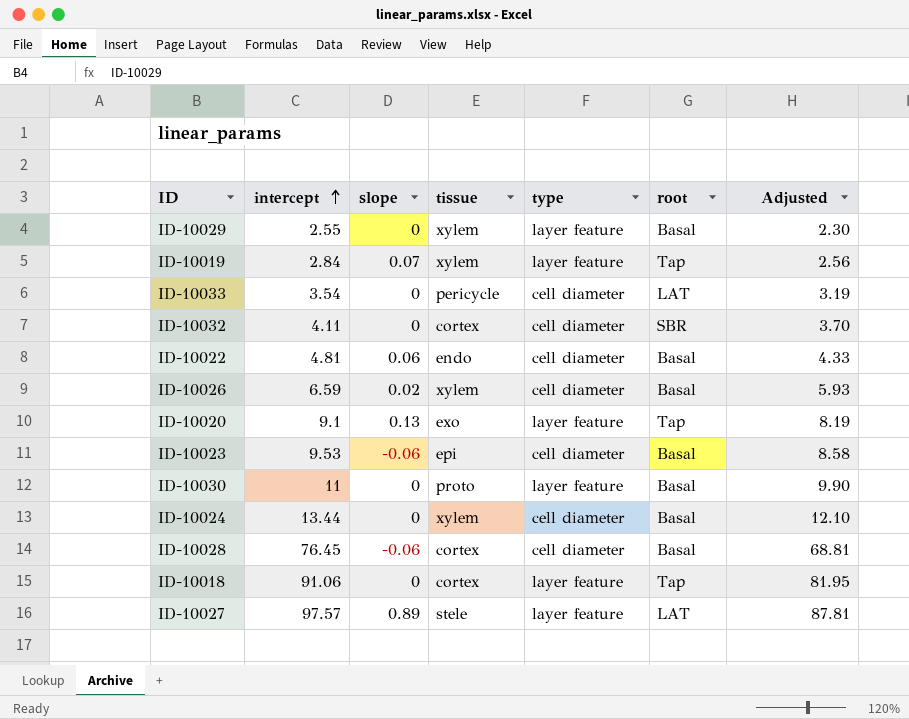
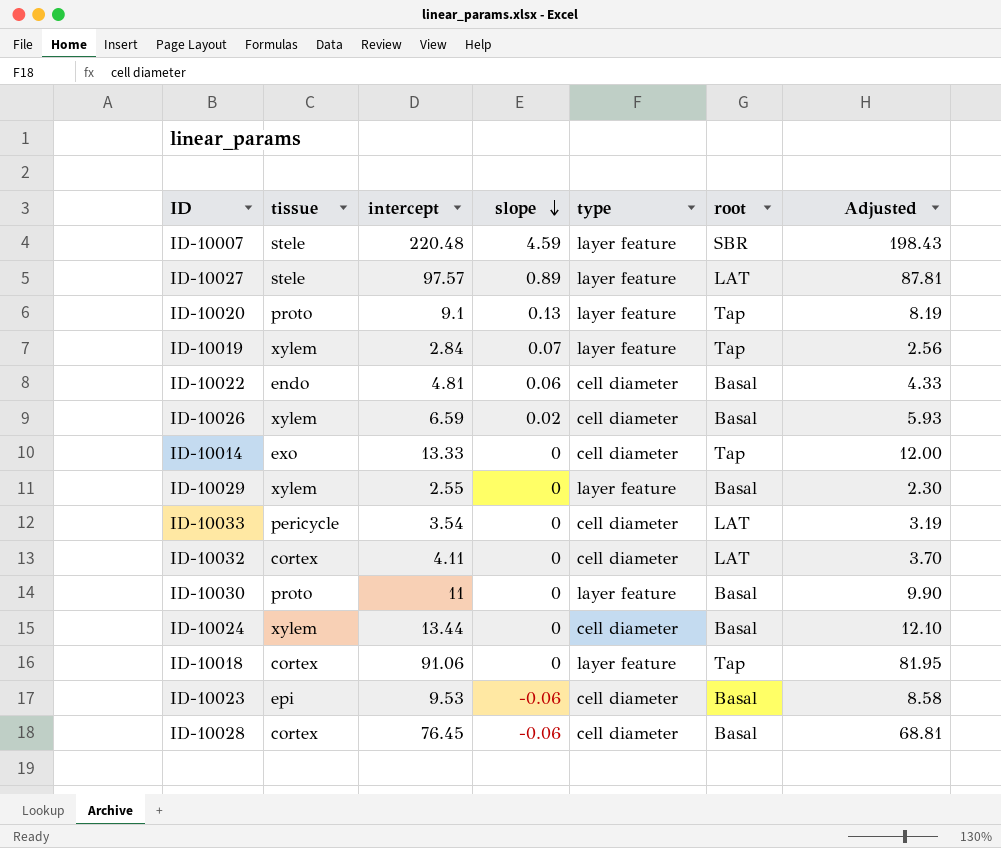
row order: intercept ascending -> slope descending
column tissue | position: 4 -> 2
row ID-10007: none -> stele | 220.48 | 4.59 | layer feature | SBR | 198.43
ID-10020 | tissue: exo -> proto
row ID-10014: none -> exo | 13.33 | 0 | cell diameter | Tap | 12.00
ID-10032 | root: SBR -> LAT

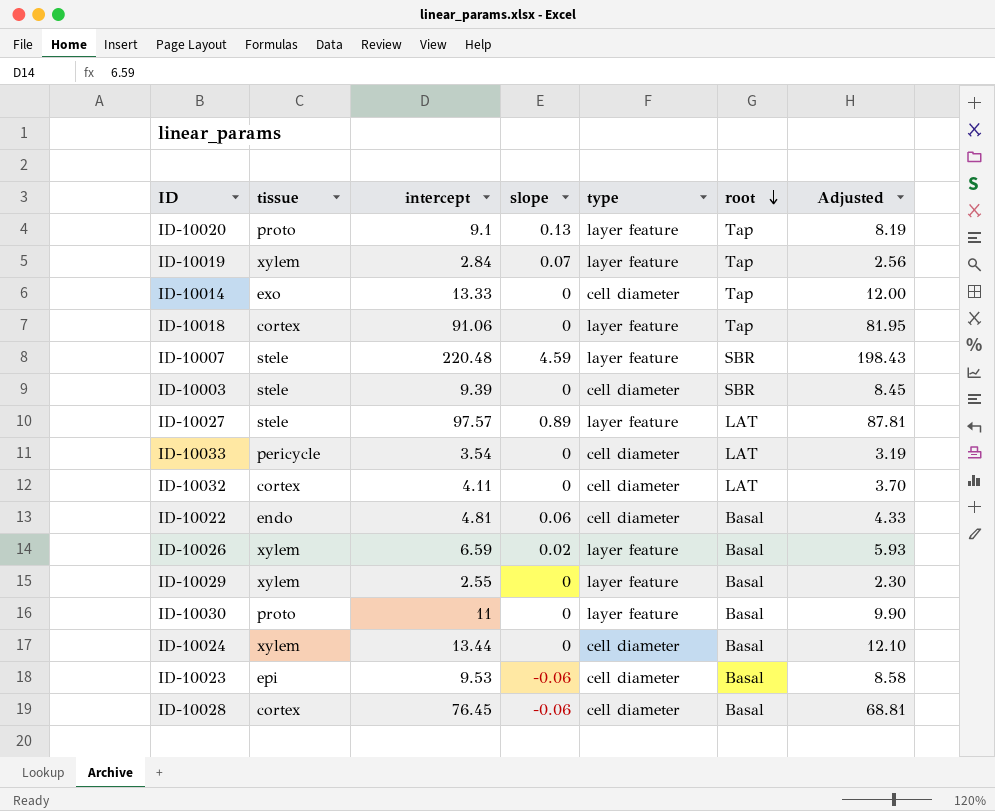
row order: slope descending -> root descending
row ID-10003: none -> stele | 9.39 | 0 | cell diameter | SBR | 8.45
ID-10026 | type: cell diameter -> layer feature

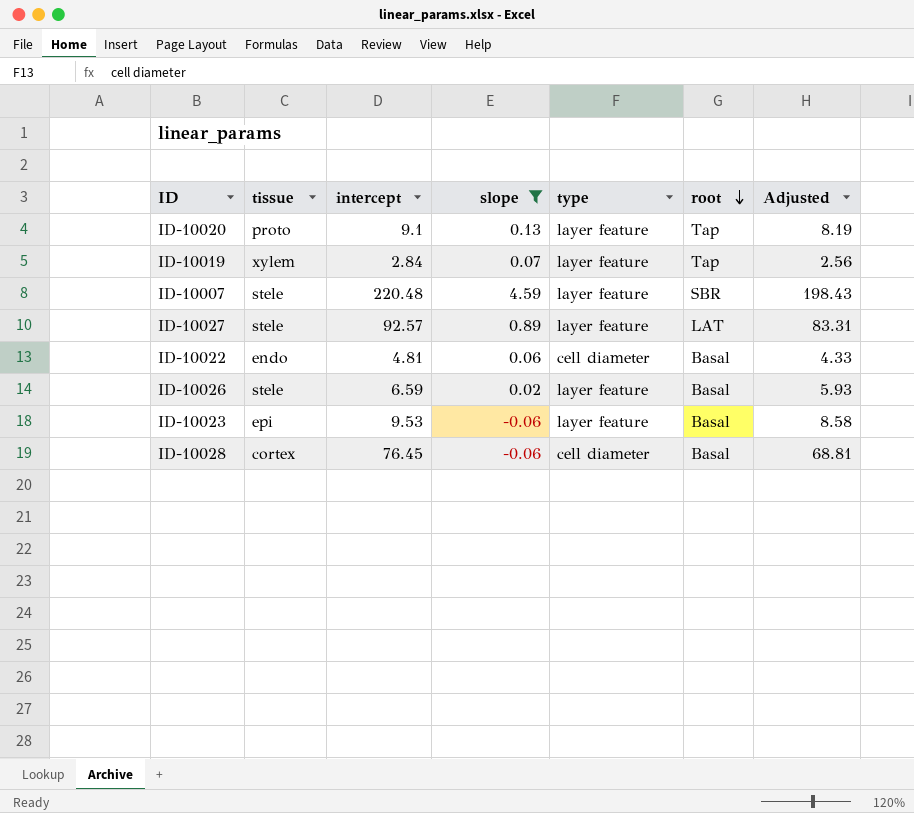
filter: none -> slope != 0
ID-10027 | intercept: 97.57 -> 92.57
ID-10027 | Adjusted: 87.81 -> 83.31
ID-10026 | tissue: xylem -> stele
ID-10023 | type: cell diameter -> layer feature

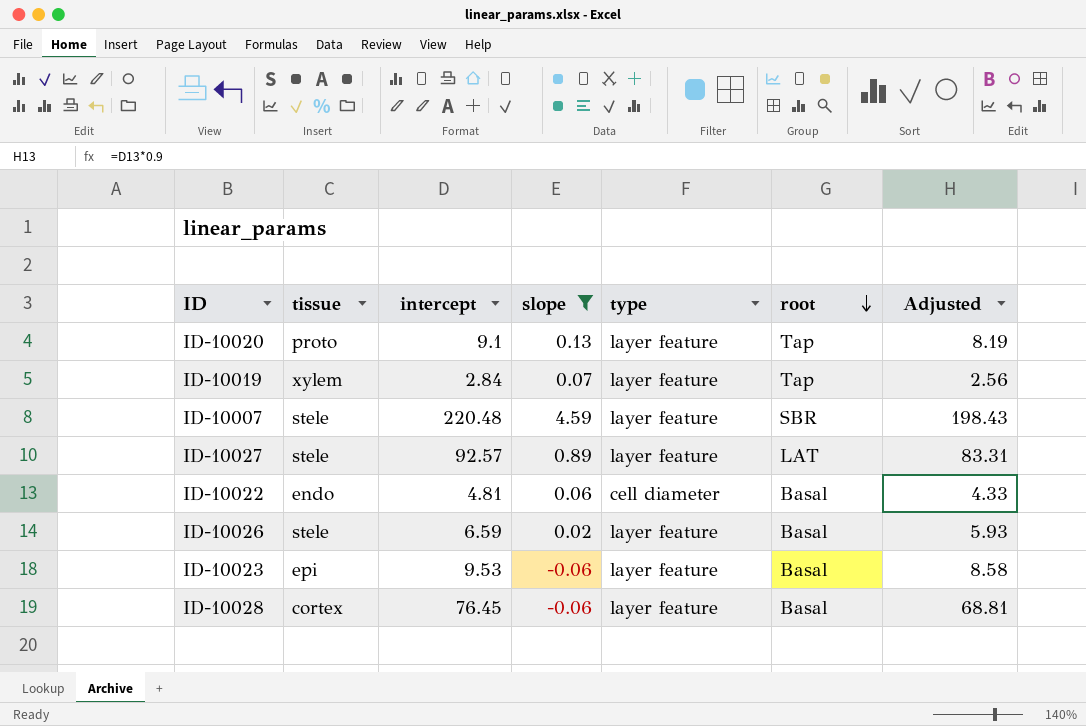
ID-10028 | type: cell diameter -> layer feature

